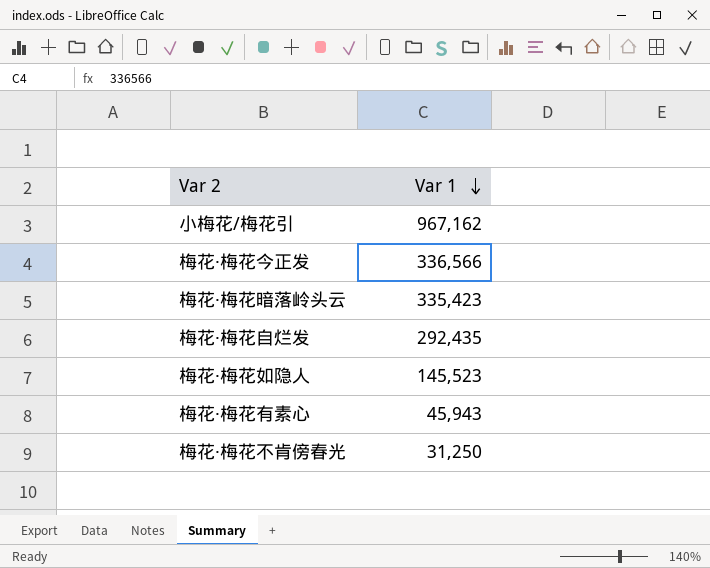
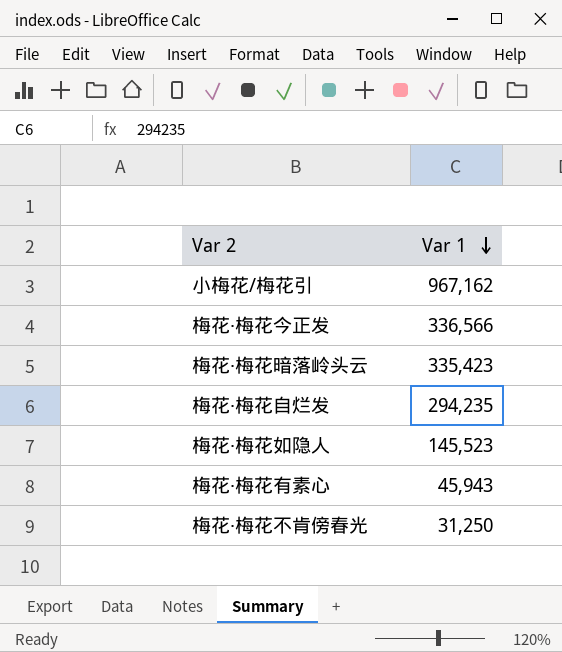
梅花·梅花自烂发 | Var 1: 292,435 -> 294,235

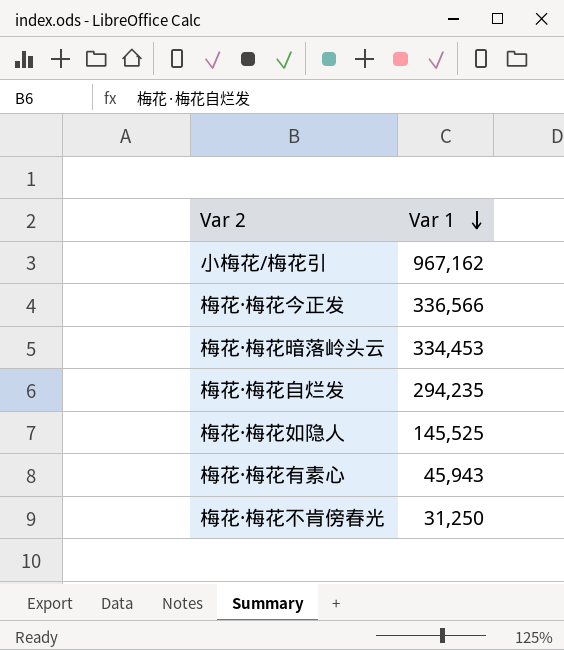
梅花·梅花暗落岭头云 | Var 1: 335,423 -> 334,453
梅花·梅花如隐人 | Var 1: 145,523 -> 145,525

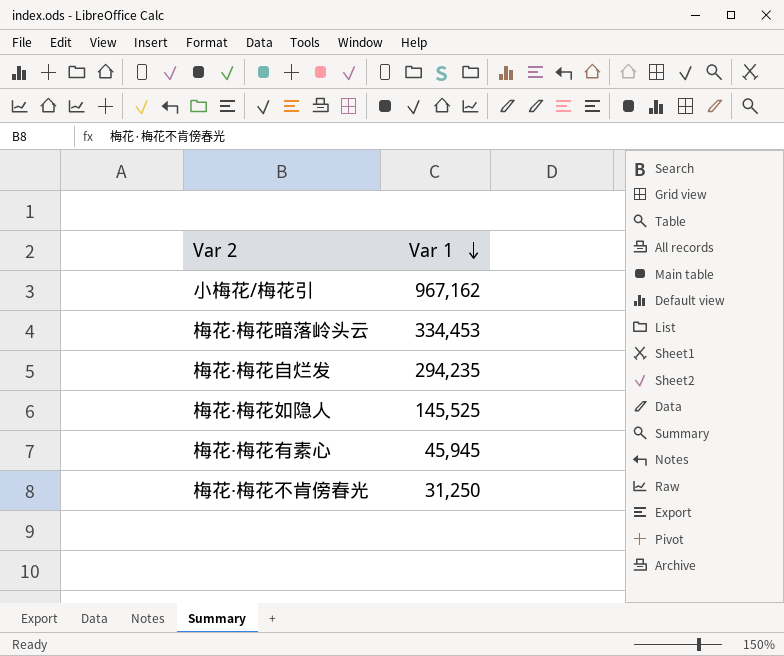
row 梅花·梅花今正发: 336,566 -> none
梅花·梅花有素心 | Var 1: 45,943 -> 45,945

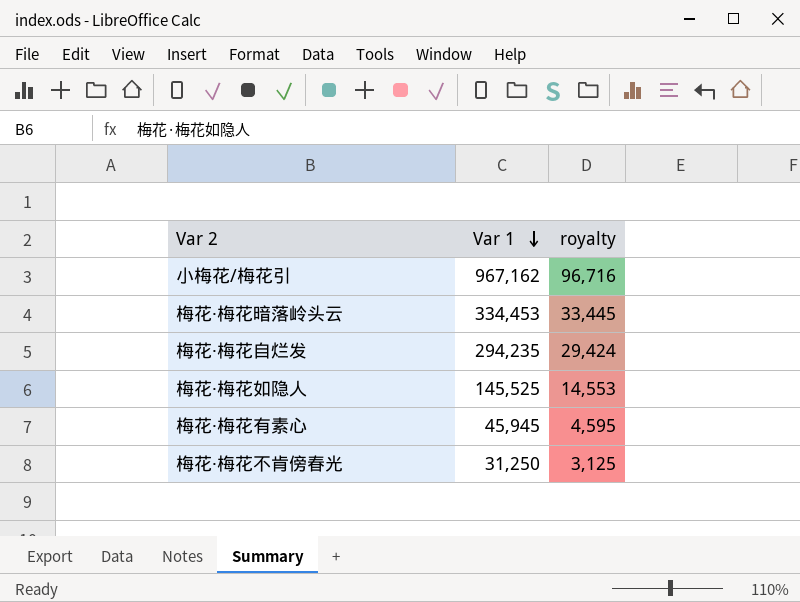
column royalty | formula: none -> [Var 1] * 0.1

